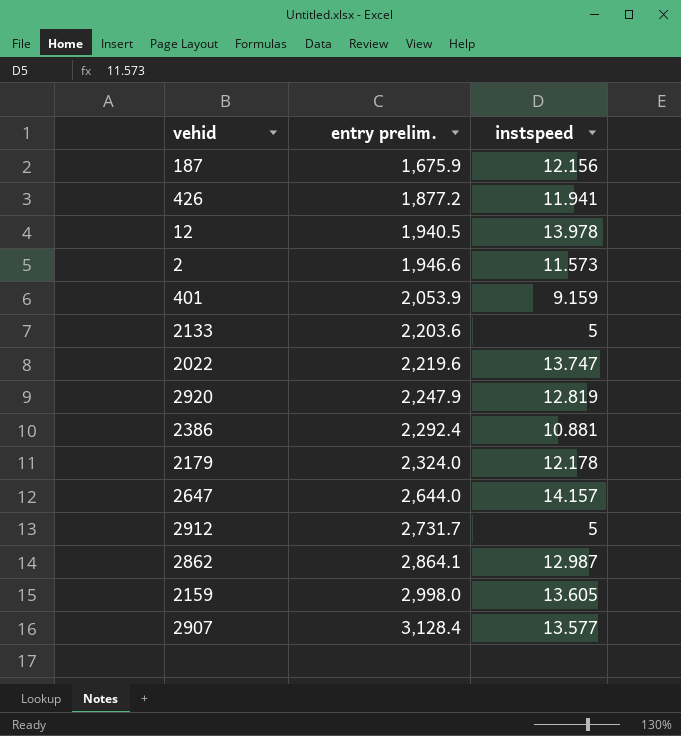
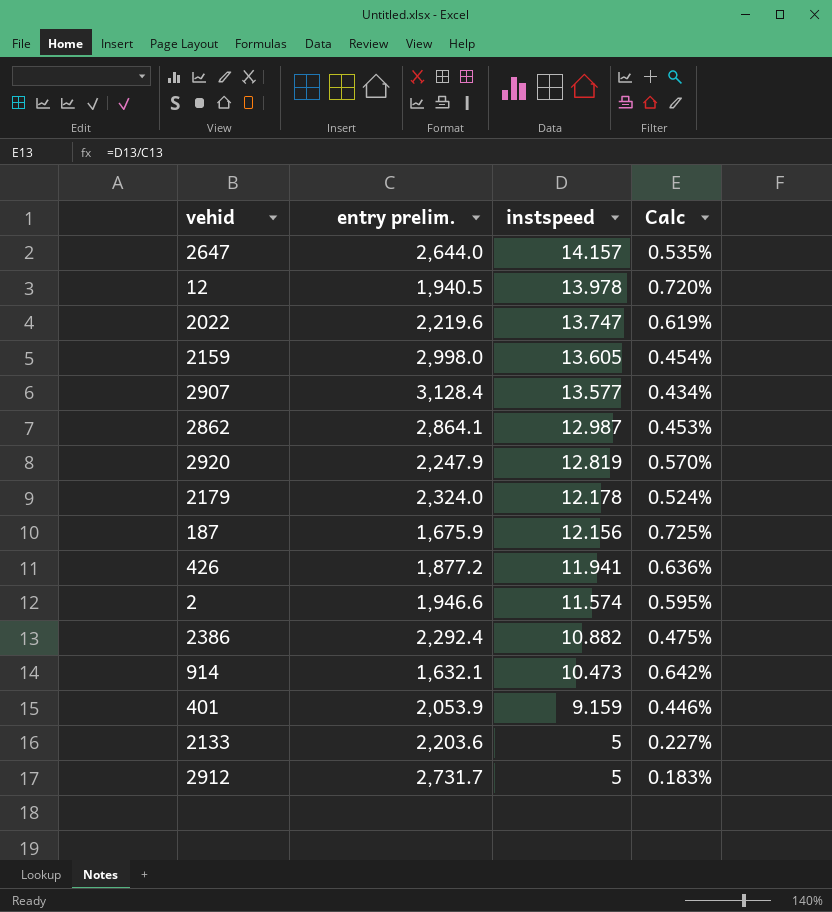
row order: entry prelim. ascending -> instspeed descending
column Calc | formula: none -> [instspeed] / [entry prelim.]
2 | instspeed: 11.573 -> 11.574
2386 | instspeed: 10.881 -> 10.882
row 914: none -> 1,632.1 | 10.473 | 0.642%

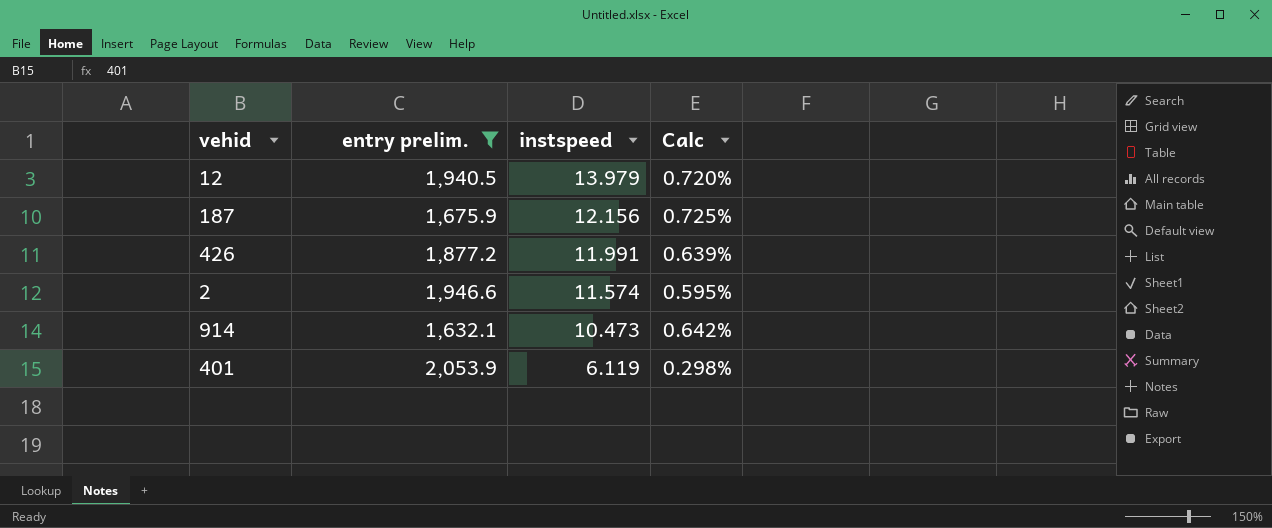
filter: none -> entry prelim. <= 2,053.9
12 | instspeed: 13.978 -> 13.979
426 | instspeed: 11.941 -> 11.991
426 | Calc: 0.636% -> 0.639%
401 | instspeed: 9.159 -> 6.119
401 | Calc: 0.446% -> 0.298%

